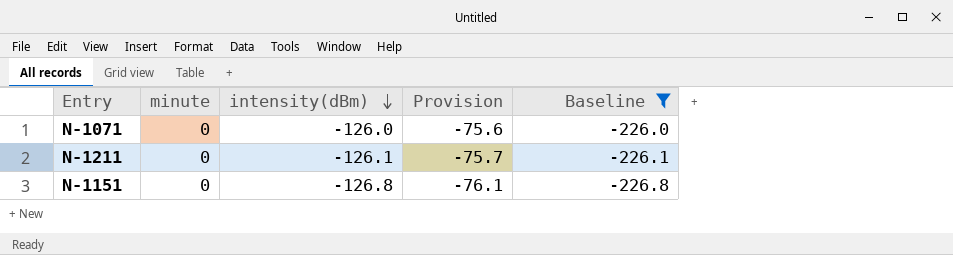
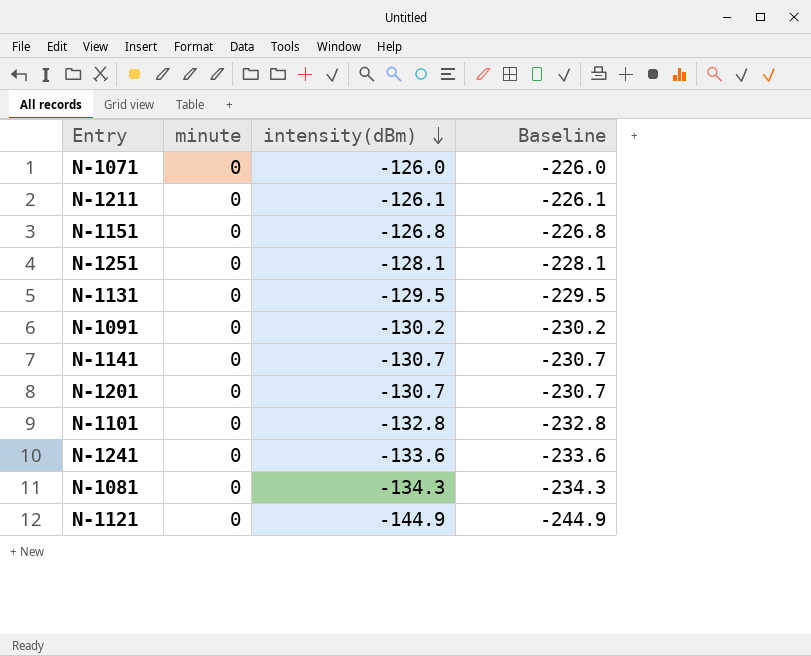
filter: Baseline >= -226.8 -> none
column Provision | formula: [intensity(dBm)] * 0.6 -> none

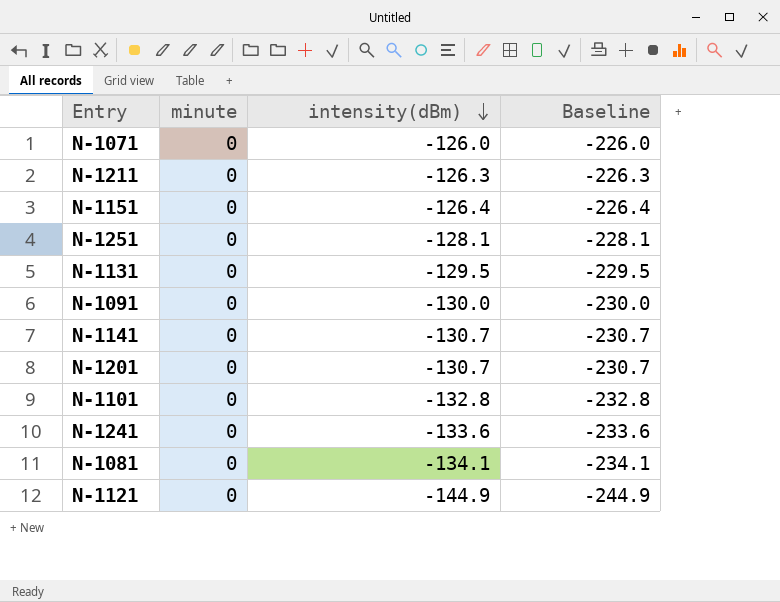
N-1211 | intensity(dBm): -126.1 -> -126.3
N-1211 | Baseline: -226.1 -> -226.3
N-1151 | intensity(dBm): -126.8 -> -126.4
N-1151 | Baseline: -226.8 -> -226.4
N-1091 | intensity(dBm): -130.2 -> -130.0
N-1091 | Baseline: -230.2 -> -230.0
N-1081 | intensity(dBm): -134.3 -> -134.1
N-1081 | Baseline: -234.3 -> -234.1

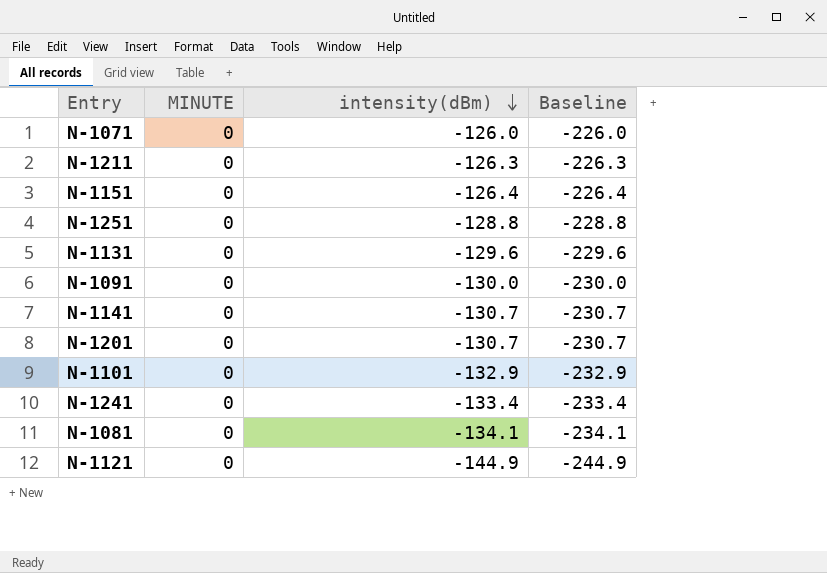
column name: minute -> MINUTE
N-1251 | intensity(dBm): -128.1 -> -128.8
N-1251 | Baseline: -228.1 -> -228.8
N-1131 | intensity(dBm): -129.5 -> -129.6
N-1131 | Baseline: -229.5 -> -229.6
N-1101 | intensity(dBm): -132.8 -> -132.9
N-1101 | Baseline: -232.8 -> -232.9
N-1241 | intensity(dBm): -133.6 -> -133.4
N-1241 | Baseline: -233.6 -> -233.4

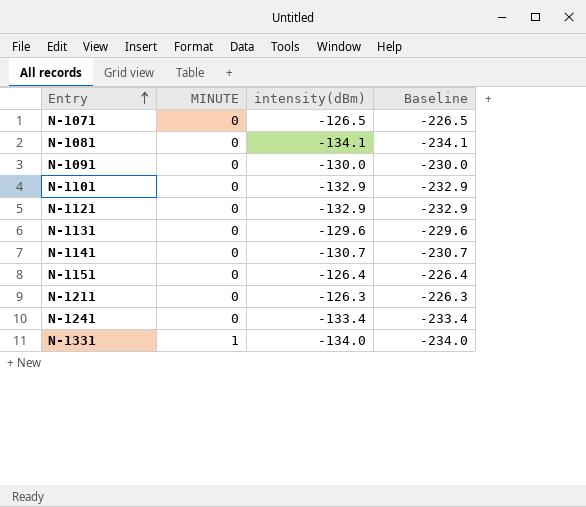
row order: intensity(dBm) descending -> Entry ascending
row N-1251: 0 | -128.8 | -228.8 -> none
row N-1201: 0 | -130.7 | -230.7 -> none
N-1071 | intensity(dBm): -126.0 -> -126.5
N-1071 | Baseline: -226.0 -> -226.5
N-1121 | intensity(dBm): -144.9 -> -132.9
N-1121 | Baseline: -244.9 -> -232.9
row N-1331: none -> 1 | -134.0 | -234.0

